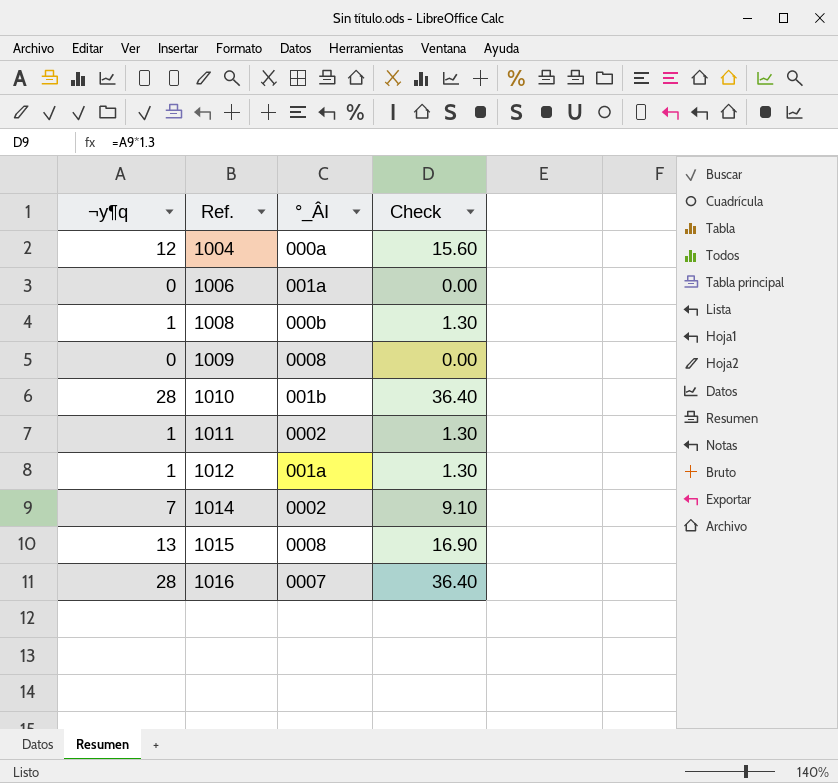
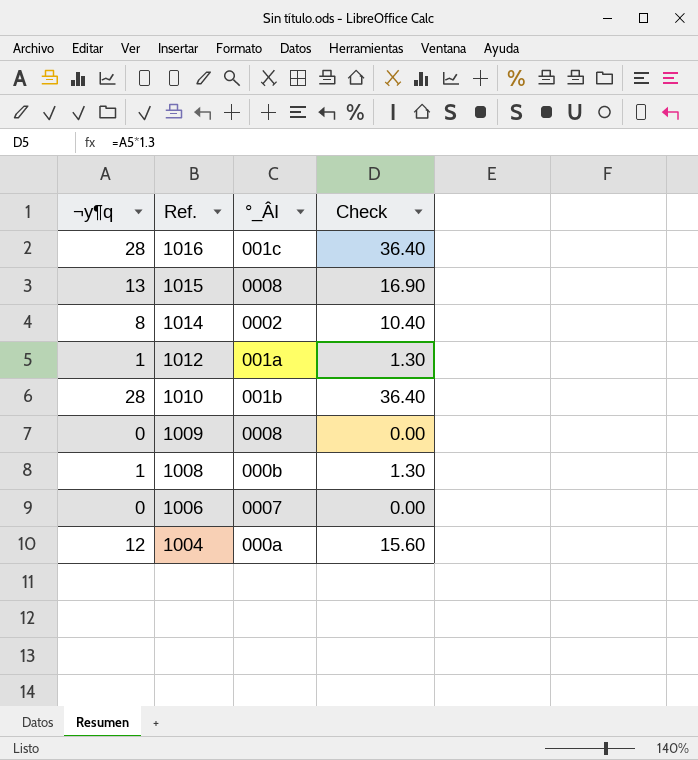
row order: Ref. ascending -> Ref. descending
row 1011: 1 | 0002 | 1.30 -> none
1016 | °_ÂI: 0007 -> 001c
1014 | ¬y¶q: 7 -> 8
1014 | Check: 9.10 -> 10.40
1006 | °_ÂI: 001a -> 0007

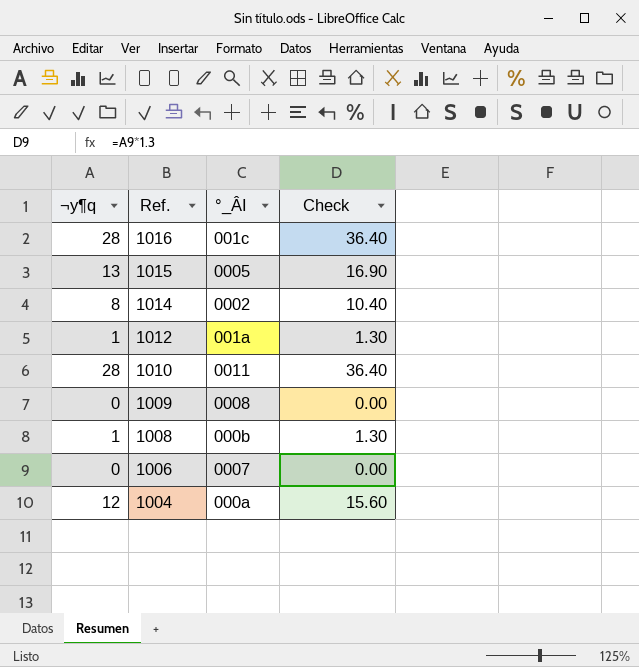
1015 | °_ÂI: 0008 -> 0005
1010 | °_ÂI: 001b -> 0011

